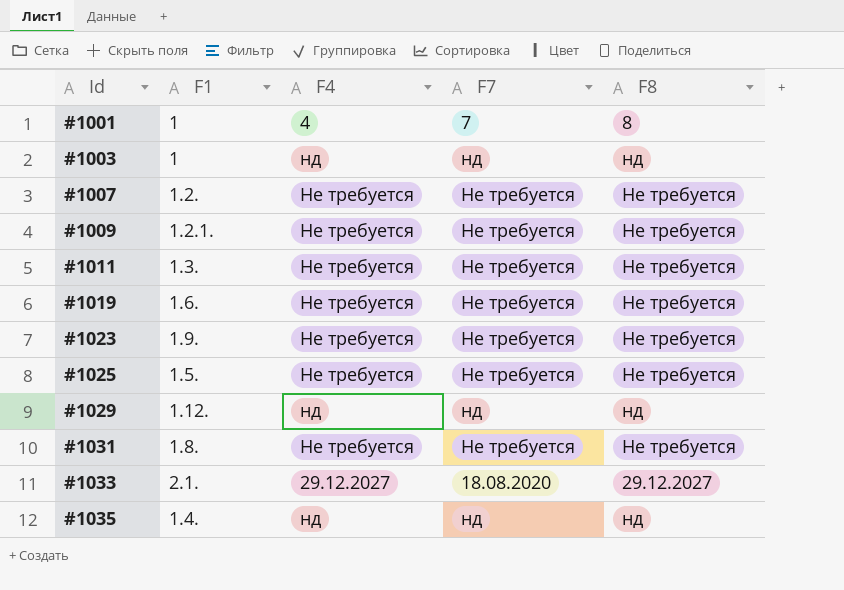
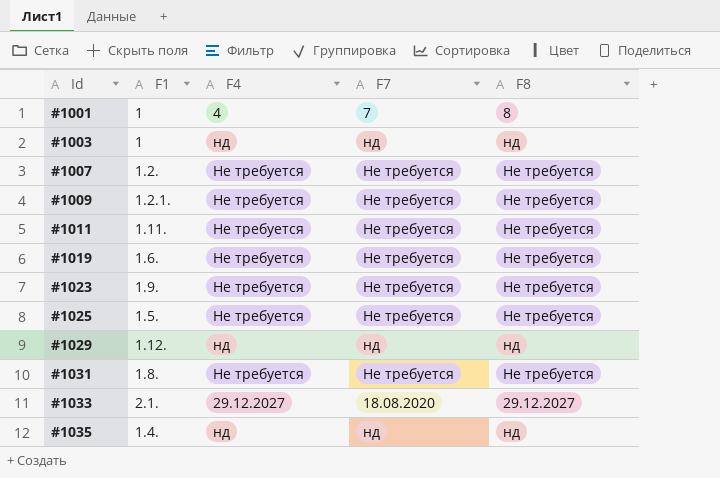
#1011 | F1: 1.3. -> 1.11.

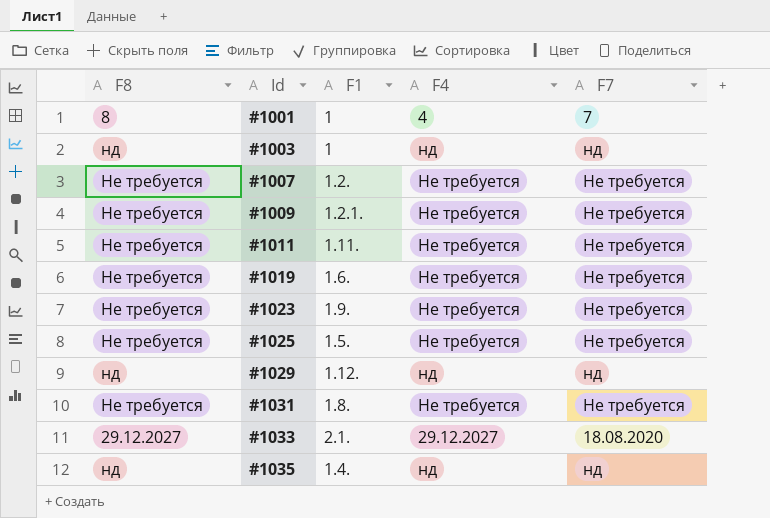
column F8 | position: 5 -> 1

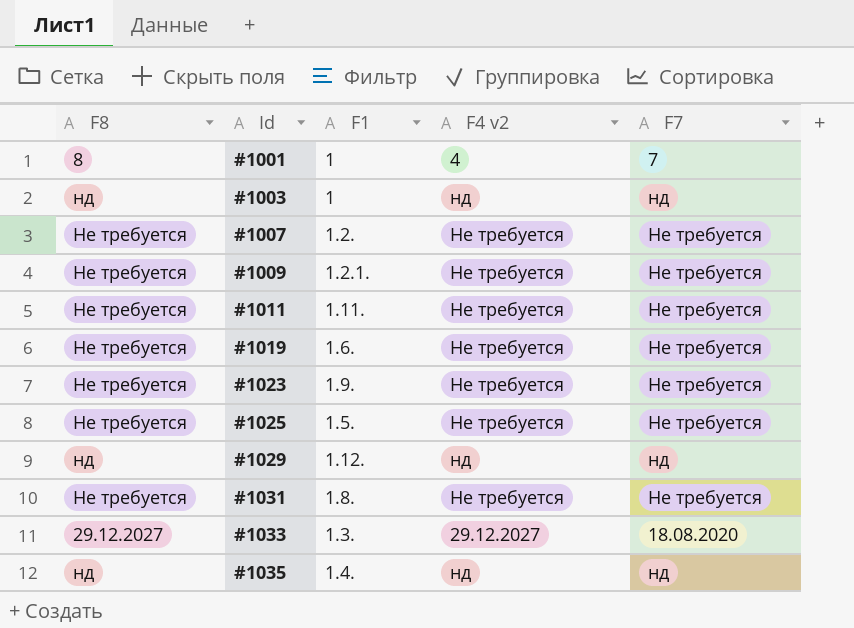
column name: F4 -> F4 v2
#1033 | F1: 2.1. -> 1.3.

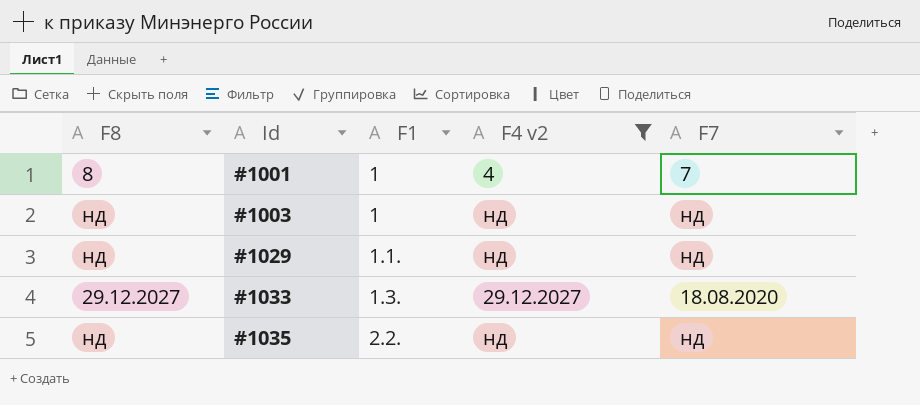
filter: none -> F4 v2 != Не требуется
#1029 | F1: 1.12. -> 1.1.
#1035 | F1: 1.4. -> 2.2.

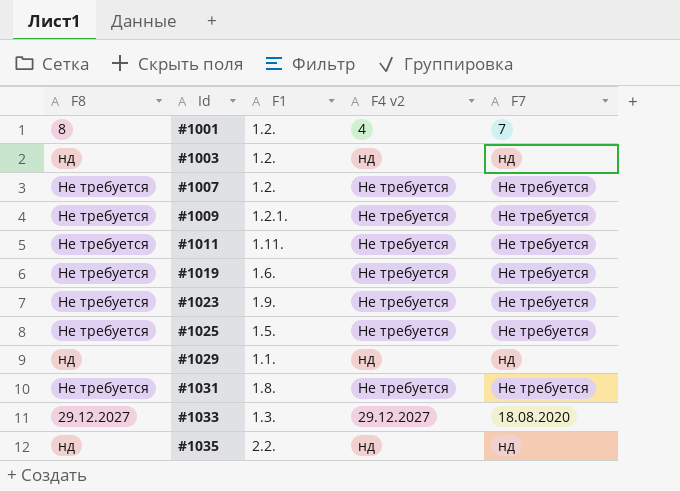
filter: F4 v2 != Не требуется -> none
#1001 | F1: 1 -> 1.2.
#1003 | F1: 1 -> 1.2.

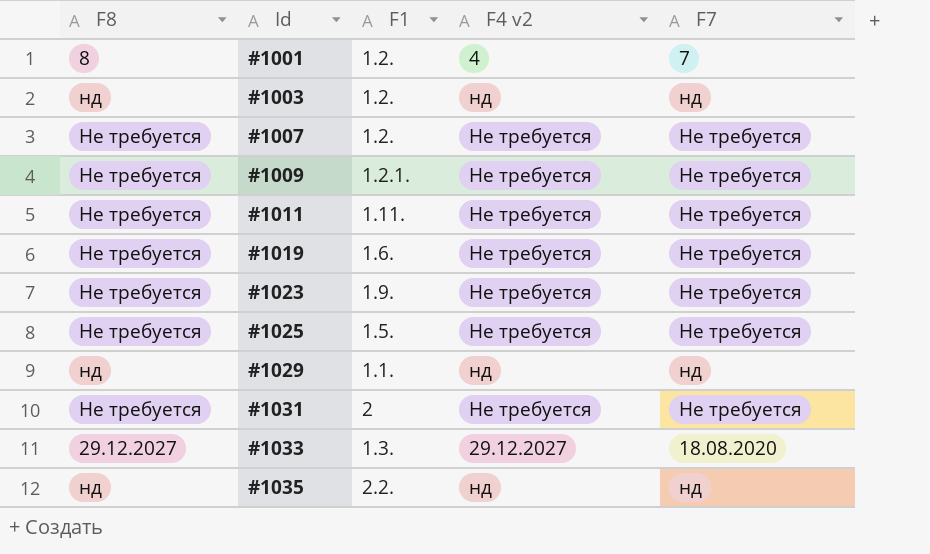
#1031 | F1: 1.8. -> 2

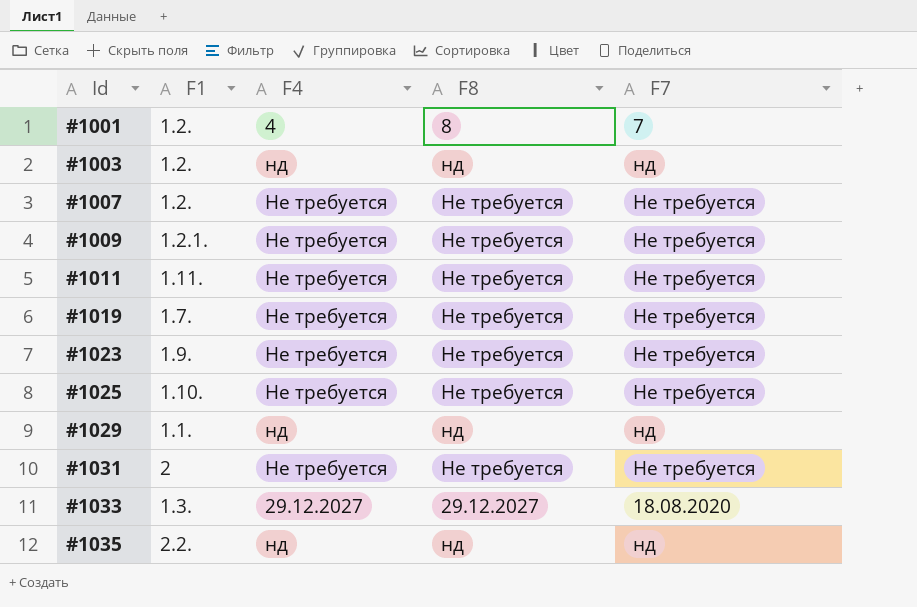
column name: F4 v2 -> F4
column F8 | position: 1 -> 4
#1019 | F1: 1.6. -> 1.7.
#1025 | F1: 1.5. -> 1.10.

